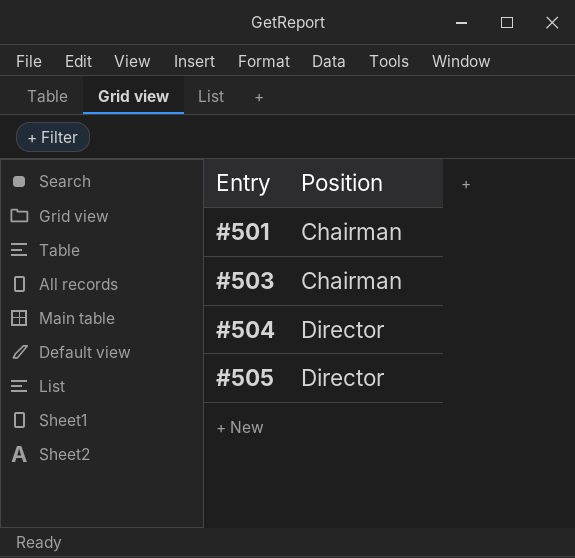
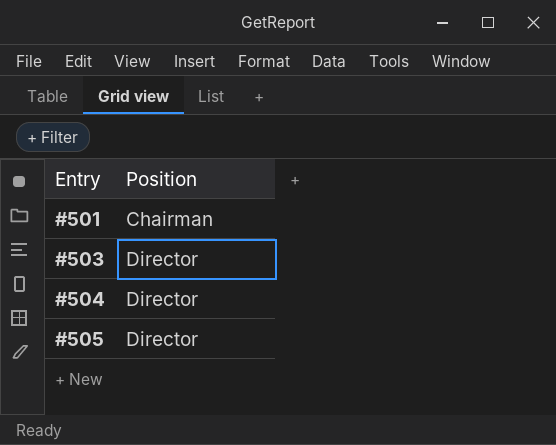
#503 | Position: Chairman -> Director

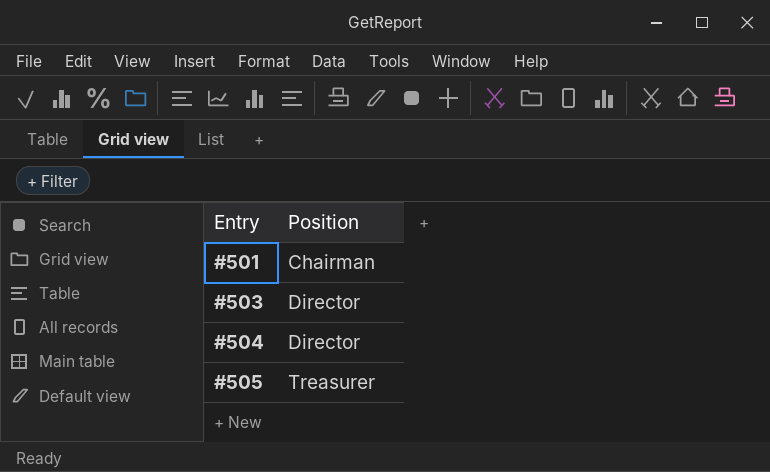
#505 | Position: Director -> Treasurer

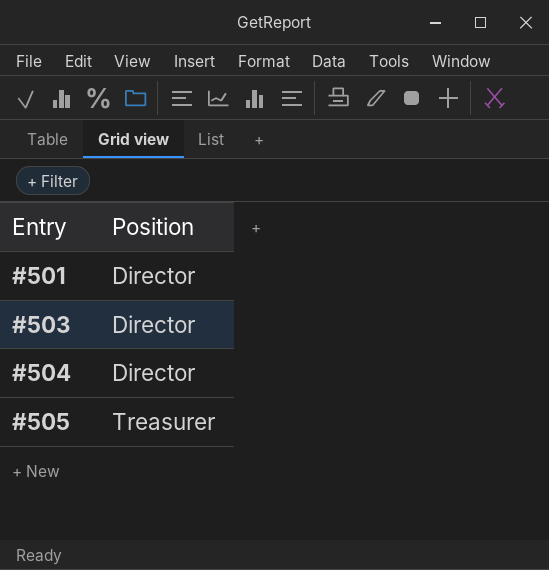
#501 | Position: Chairman -> Director

